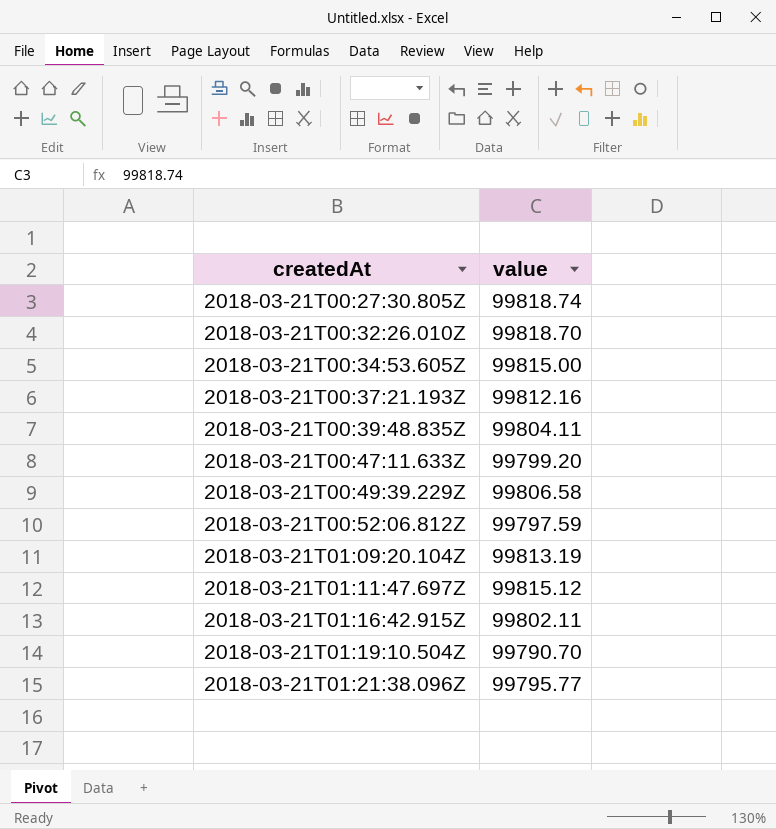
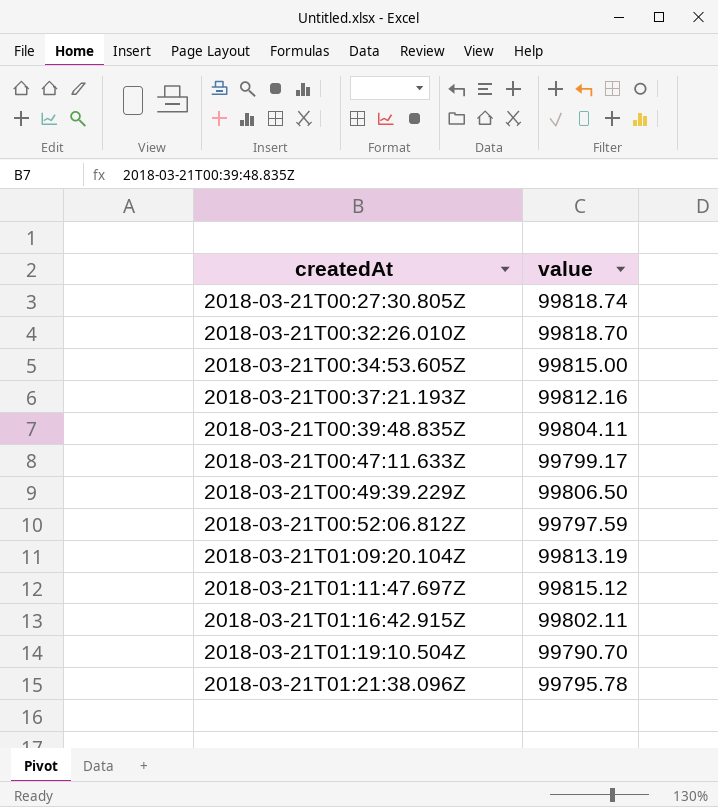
2018-03-21T00:47:11.633Z | value: 99799.20 -> 99799.17
2018-03-21T00:49:39.229Z | value: 99806.58 -> 99806.50
2018-03-21T01:21:38.096Z | value: 99795.77 -> 99795.78

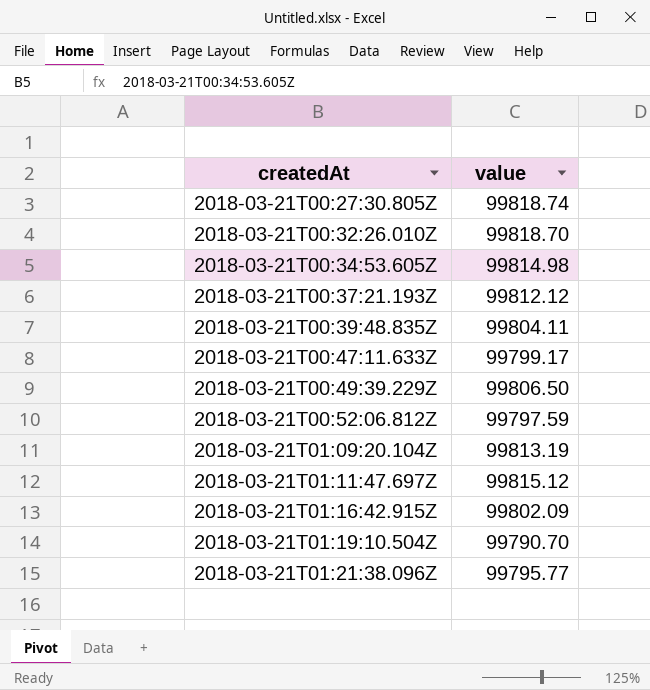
2018-03-21T00:34:53.605Z | value: 99815.00 -> 99814.98
2018-03-21T00:37:21.193Z | value: 99812.16 -> 99812.12
2018-03-21T01:16:42.915Z | value: 99802.11 -> 99802.09
2018-03-21T01:21:38.096Z | value: 99795.78 -> 99795.77

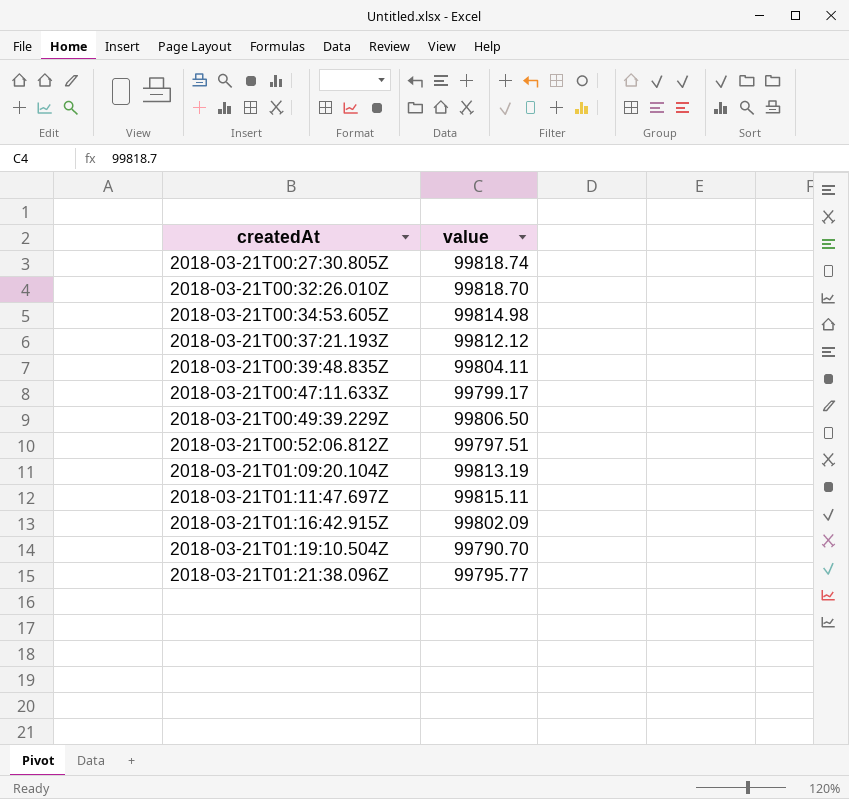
2018-03-21T00:52:06.812Z | value: 99797.59 -> 99797.51
2018-03-21T01:11:47.697Z | value: 99815.12 -> 99815.11

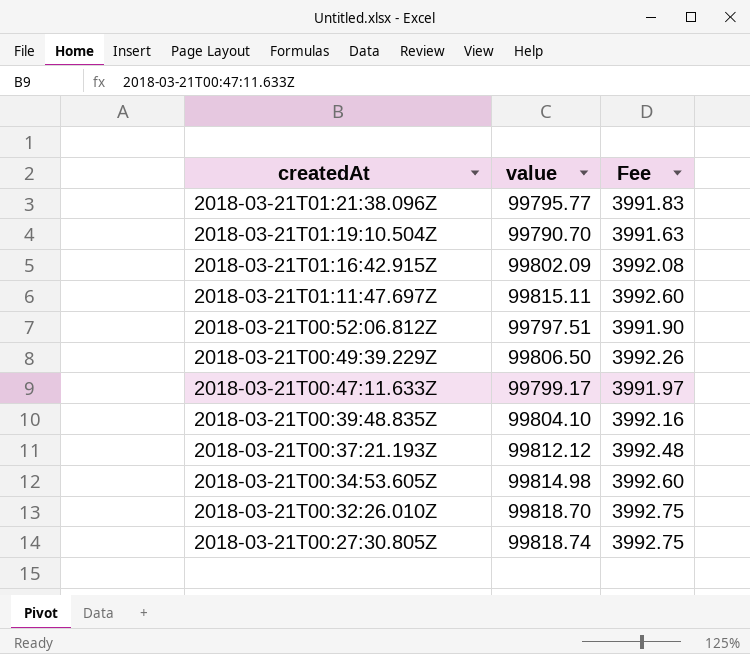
row order: createdAt ascending -> createdAt descending
column Fee | formula: none -> [value] * 0.04
row 2018-03-21T01:09:20.104Z: 99813.19 -> none
2018-03-21T00:39:48.835Z | value: 99804.11 -> 99804.10

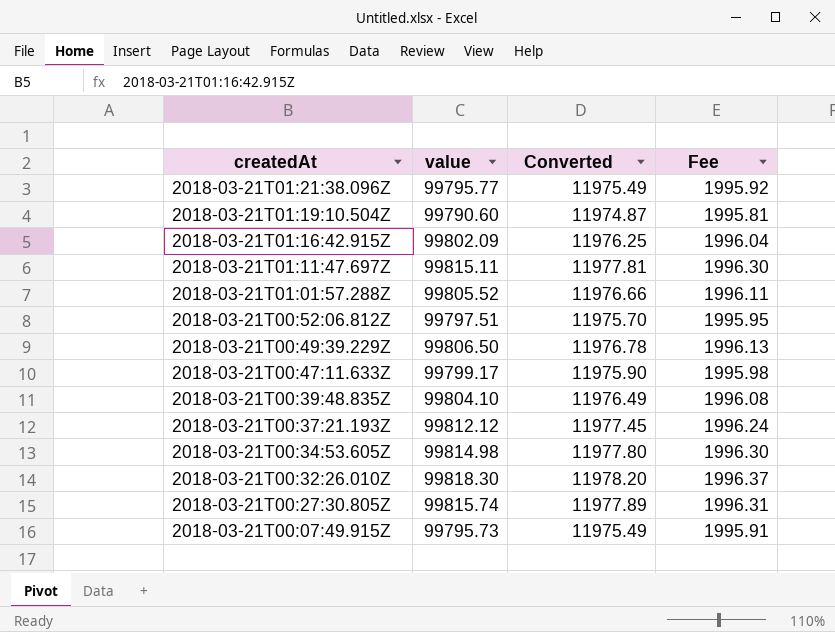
column Converted | formula: none -> [value] * 0.12
column Fee | formula: [value] * 0.04 -> [value] * 0.02
2018-03-21T01:19:10.504Z | value: 99790.70 -> 99790.60
row 2018-03-21T01:01:57.288Z: none -> 99805.52 | 11976.66 | 1996.11
2018-03-21T00:32:26.010Z | value: 99818.70 -> 99818.30
2018-03-21T00:27:30.805Z | value: 99818.74 -> 99815.74
row 2018-03-21T00:07:49.915Z: none -> 99795.73 | 11975.49 | 1995.91

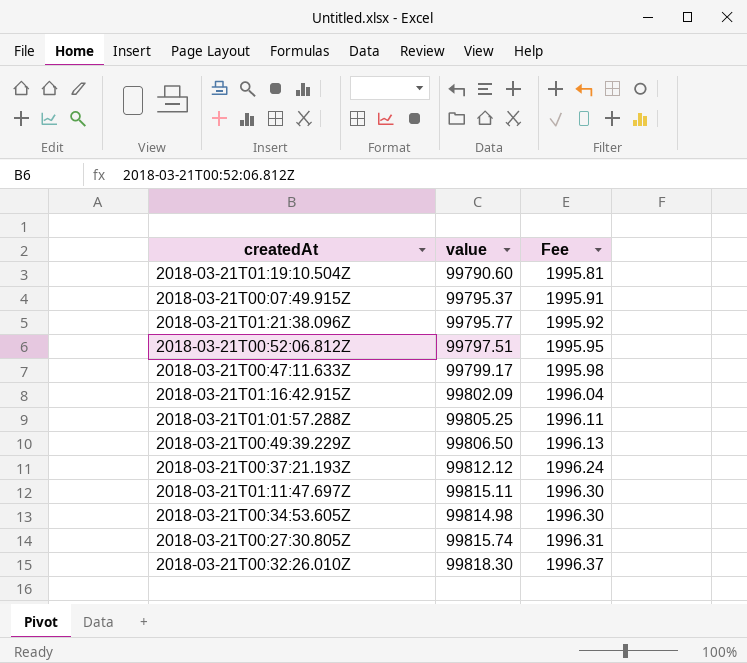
row order: createdAt descending -> Fee ascending
column Converted | formula: [value] * 0.12 -> none
row 2018-03-21T00:39:48.835Z: 99804.10 | 11976.49 | 1996.08 -> none
2018-03-21T00:07:49.915Z | value: 99795.73 -> 99795.37
2018-03-21T01:01:57.288Z | value: 99805.52 -> 99805.25

